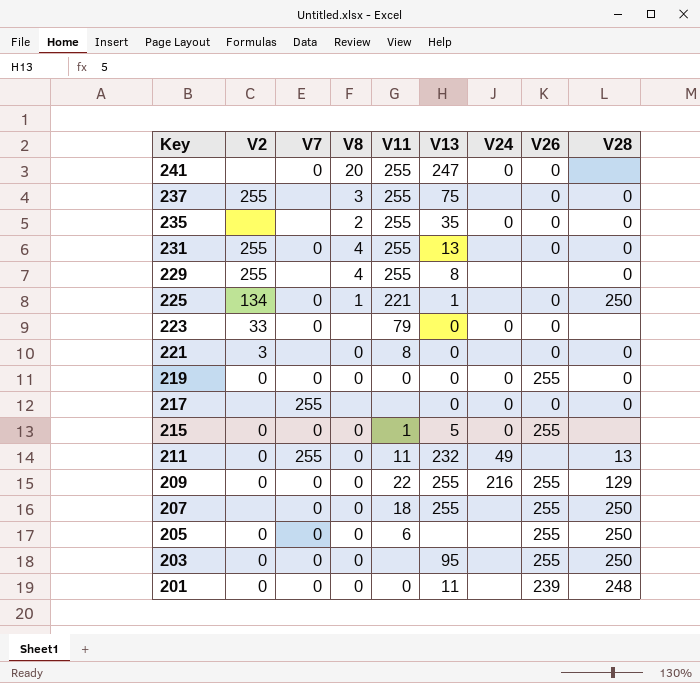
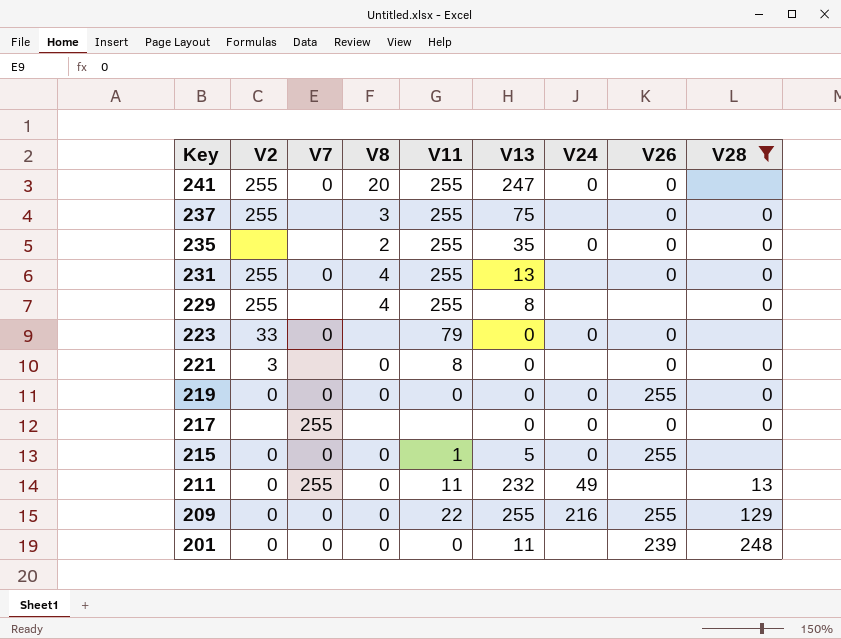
filter: none -> V28 != 250
241 | V2: none -> 255

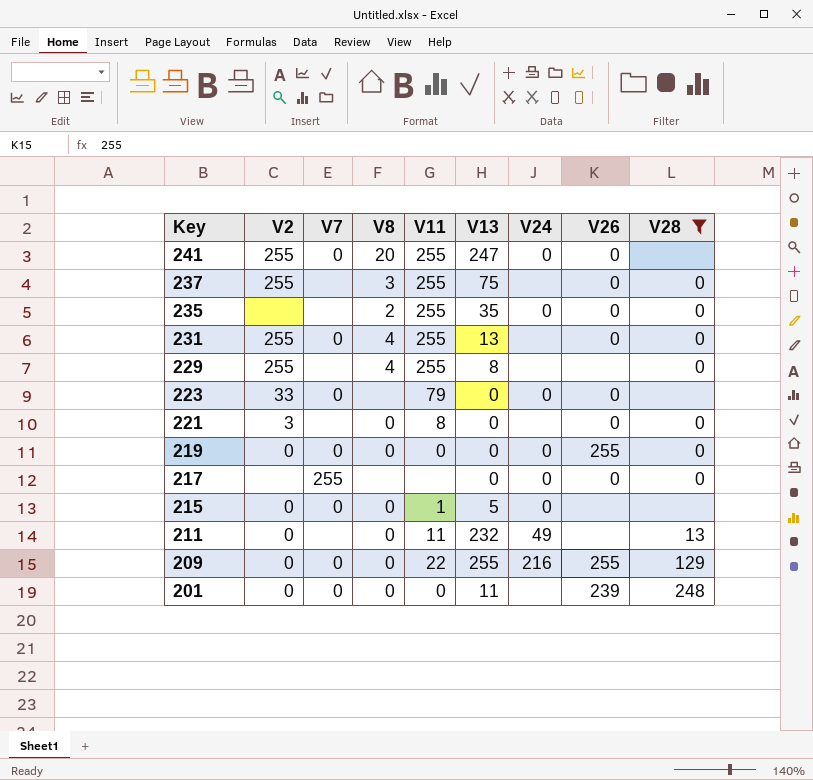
215 | V26: 255 -> none
211 | V7: 255 -> none

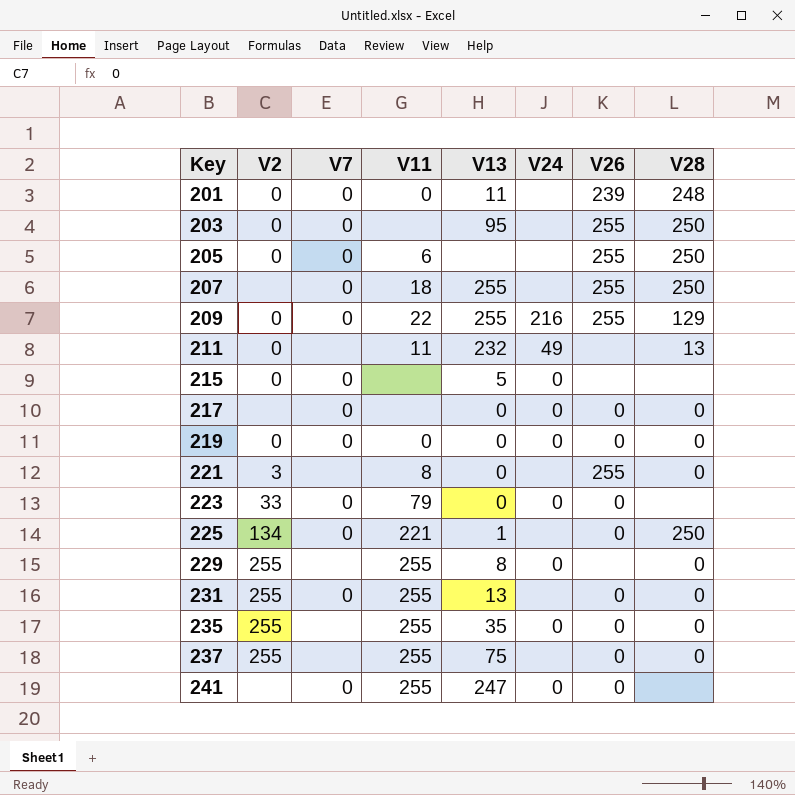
filter: V28 != 250 -> none
row order: Key descending -> Key ascending
column V8 | position: 4 -> none
215 | V11: 1 -> none
217 | V7: 255 -> 0
219 | V26: 255 -> 0
221 | V26: 0 -> 255
229 | V24: none -> 0
235 | V2: none -> 255
241 | V2: 255 -> none

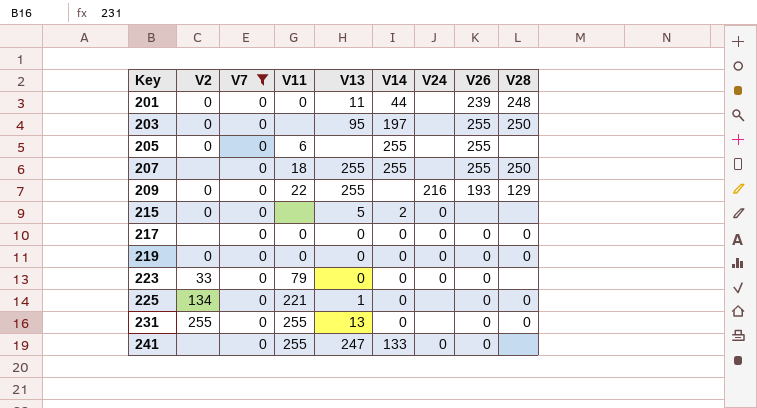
filter: none -> V7 = 0
column V14 | position: none -> 6
205 | V28: 250 -> none
209 | V26: 255 -> 193
217 | V11: none -> 0
225 | V28: 250 -> 0

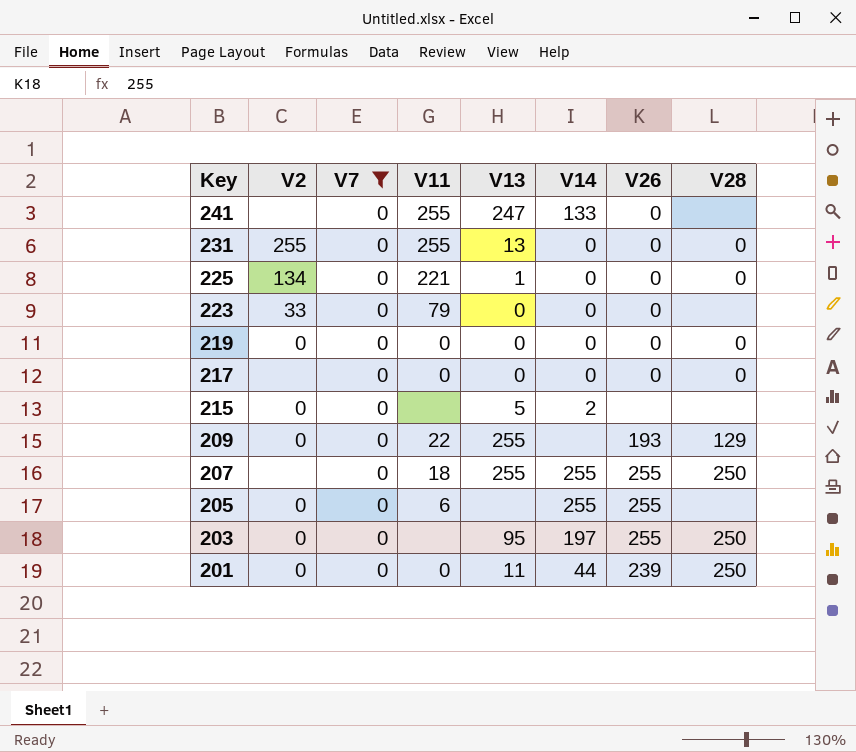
row order: Key ascending -> Key descending
column V24 | position: 7 -> none
201 | V28: 248 -> 250

